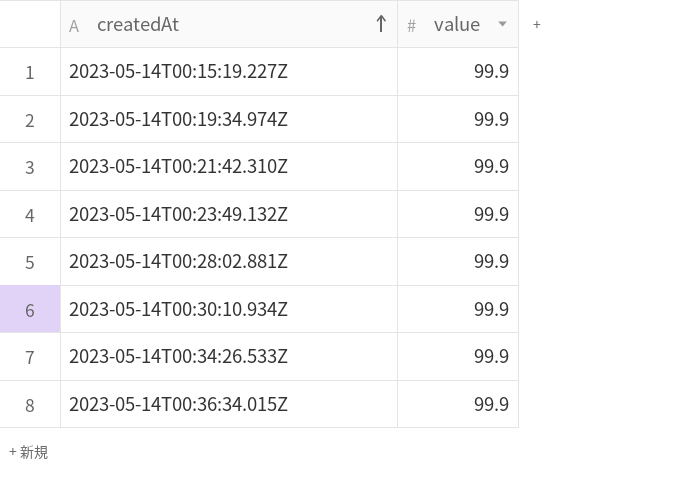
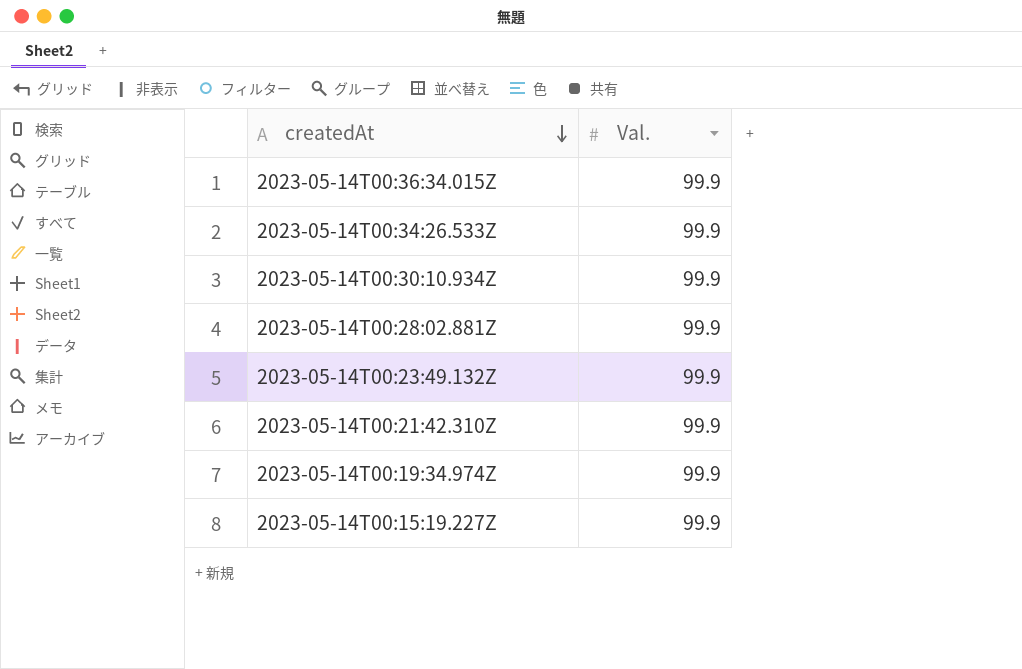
row order: createdAt ascending -> createdAt descending
column name: value -> Val.

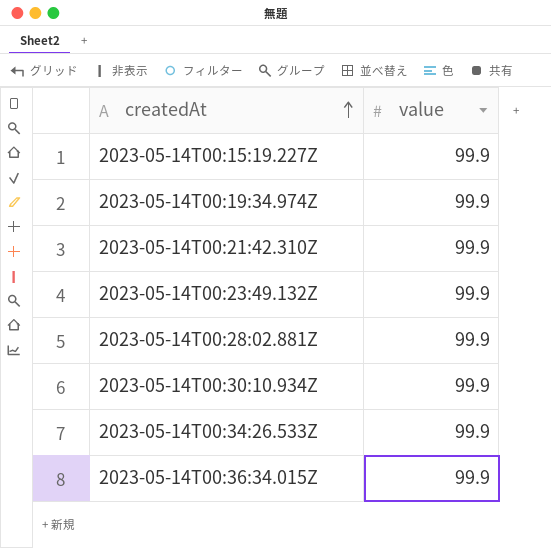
row order: createdAt descending -> createdAt ascending
column name: Val. -> value

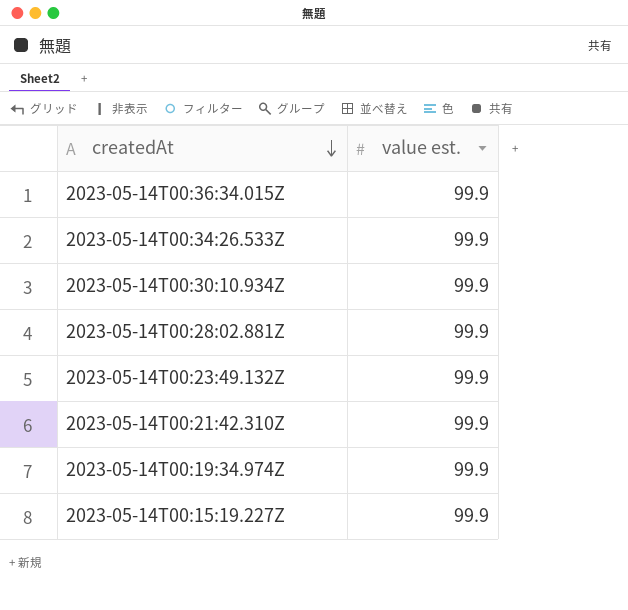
row order: createdAt ascending -> createdAt descending
column name: value -> value est.

